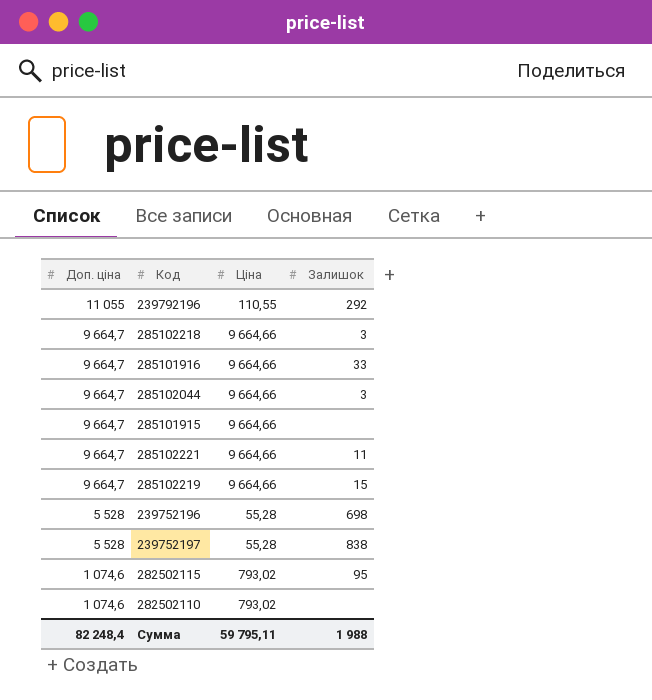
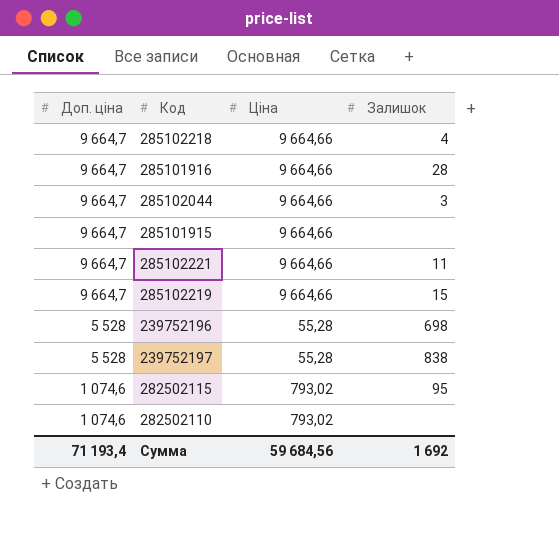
row 239792196: 11 055 | 110,55 | 292 -> none
285102218 | Залишок: 3 -> 4
285101916 | Залишок: 33 -> 28
Сумма | Доп. ціна: 82 248,4 -> 71 193,4
Сумма | Ціна: 59 795,11 -> 59 684,56
Сумма | Залишок: 1 988 -> 1 692

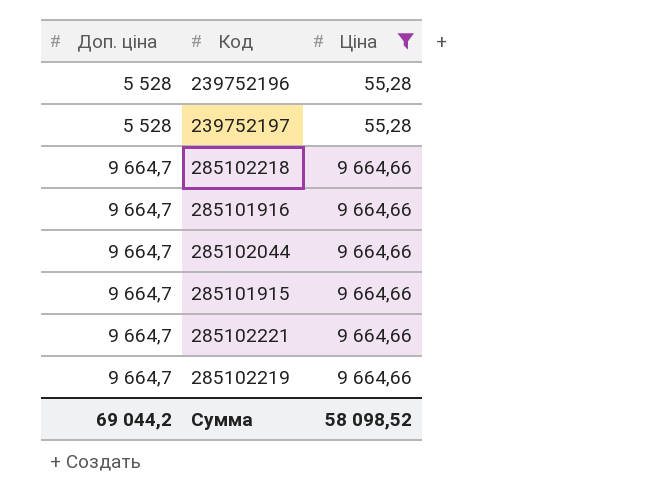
filter: none -> Ціна != 793,02
row order: Доп. ціна descending -> Доп. ціна ascending
column Залишок | position: 4 -> none
Сумма | Доп. ціна: 71 193,4 -> 69 044,2
Сумма | Ціна: 59 684,56 -> 58 098,52

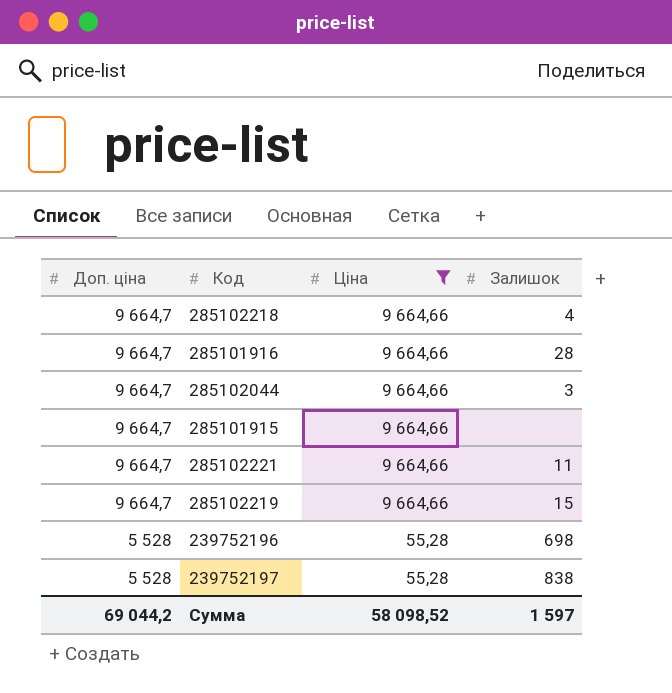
row order: Доп. ціна ascending -> Доп. ціна descending
column Залишок | position: none -> 4

